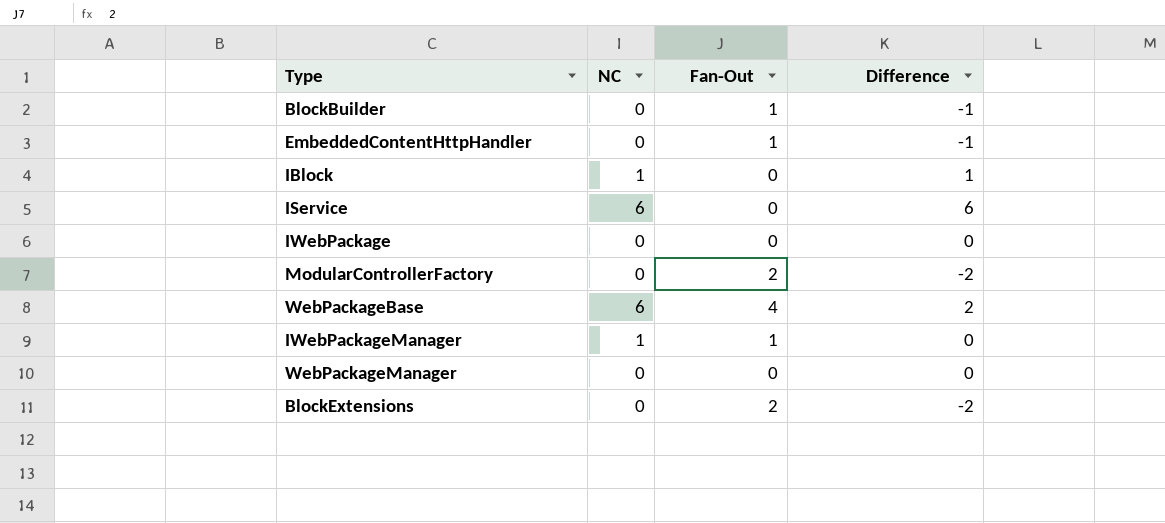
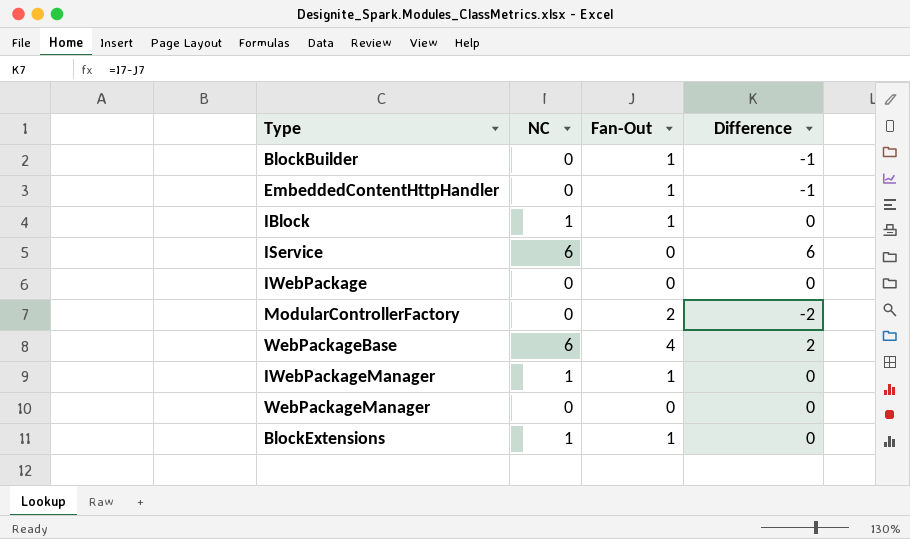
IBlock | Fan-Out: 0 -> 1
IBlock | Difference: 1 -> 0
BlockExtensions | NC: 0 -> 1
BlockExtensions | Fan-Out: 2 -> 1
BlockExtensions | Difference: -2 -> 0

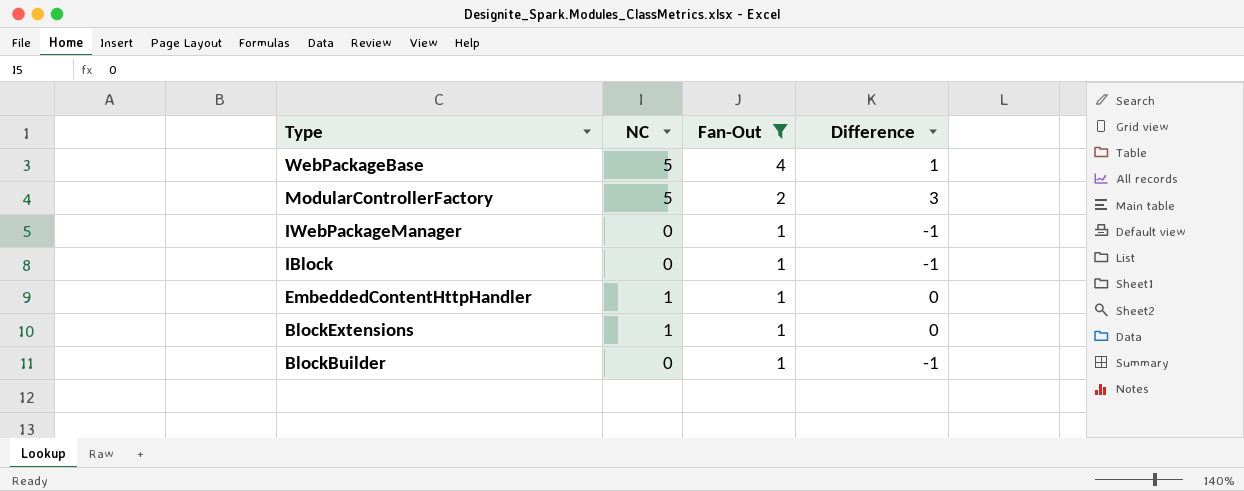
filter: none -> Fan-Out != 0
row order: none -> Type descending
WebPackageBase | NC: 6 -> 5
WebPackageBase | Difference: 2 -> 1
ModularControllerFactory | NC: 0 -> 5
ModularControllerFactory | Difference: -2 -> 3
IWebPackageManager | NC: 1 -> 0
IWebPackageManager | Difference: 0 -> -1
IBlock | NC: 1 -> 0
IBlock | Difference: 0 -> -1
EmbeddedContentHttpHandler | NC: 0 -> 1
EmbeddedContentHttpHandler | Difference: -1 -> 0

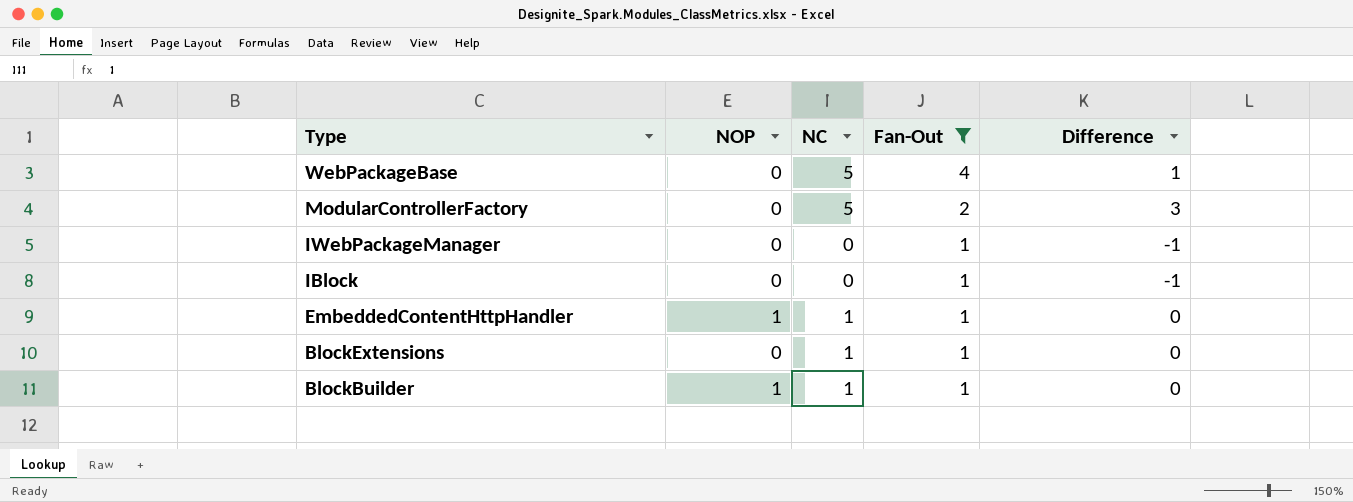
column NOP | position: none -> 2
BlockBuilder | NC: 0 -> 1
BlockBuilder | Difference: -1 -> 0

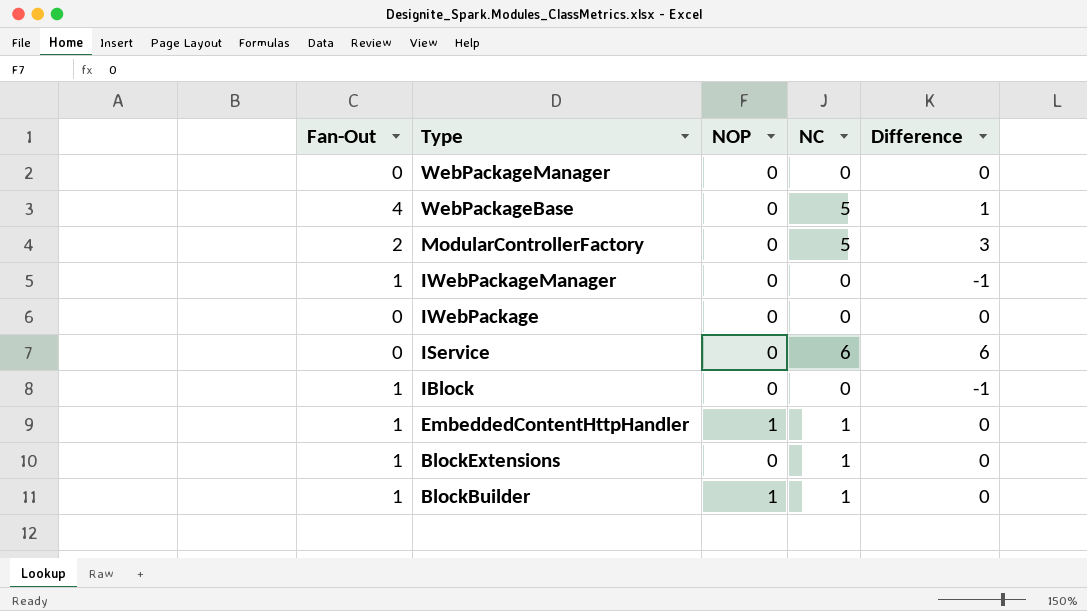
filter: Fan-Out != 0 -> none
column Fan-Out | position: 4 -> 1

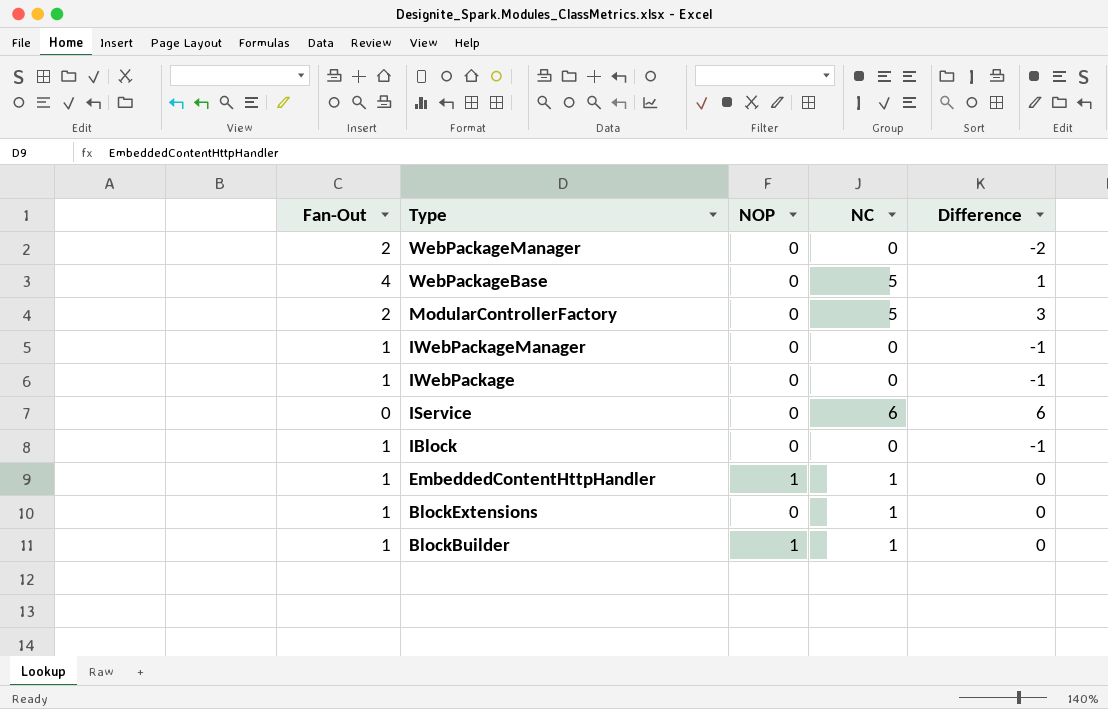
WebPackageManager | Fan-Out: 0 -> 2
WebPackageManager | Difference: 0 -> -2
IWebPackage | Fan-Out: 0 -> 1
IWebPackage | Difference: 0 -> -1

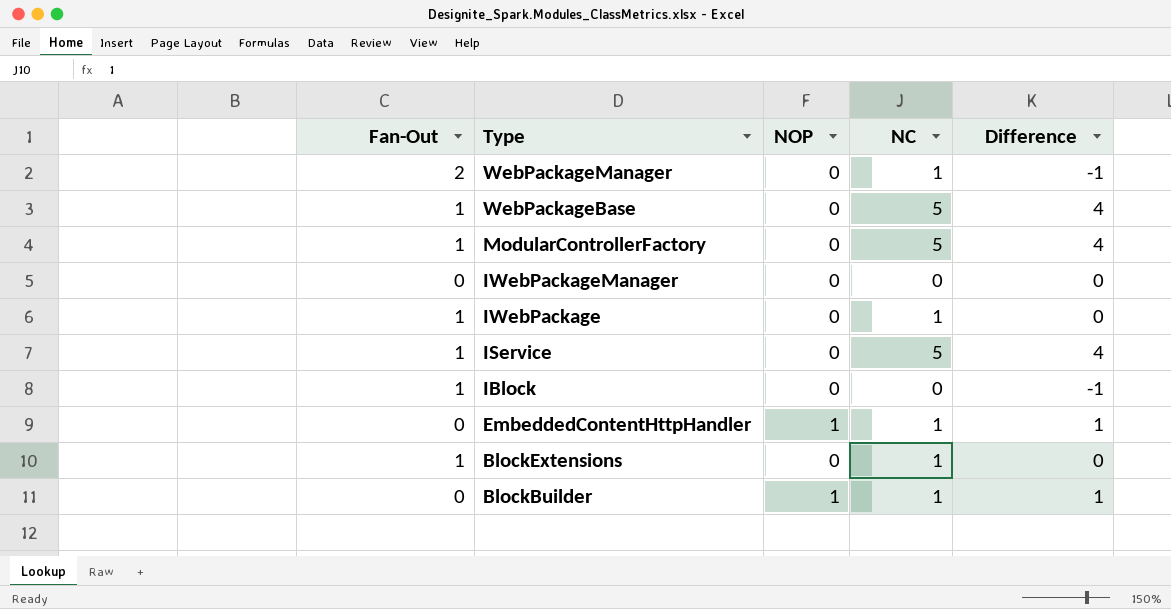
WebPackageManager | NC: 0 -> 1
WebPackageManager | Difference: -2 -> -1
WebPackageBase | Fan-Out: 4 -> 1
WebPackageBase | Difference: 1 -> 4
ModularControllerFactory | Fan-Out: 2 -> 1
ModularControllerFactory | Difference: 3 -> 4
IWebPackageManager | Fan-Out: 1 -> 0
IWebPackageManager | Difference: -1 -> 0
IWebPackage | NC: 0 -> 1
IWebPackage | Difference: -1 -> 0
IService | Fan-Out: 0 -> 1
IService | NC: 6 -> 5
IService | Difference: 6 -> 4
EmbeddedContentHttpHandler | Fan-Out: 1 -> 0
EmbeddedContentHttpHandler | Difference: 0 -> 1
BlockBuilder | Fan-Out: 1 -> 0
BlockBuilder | Difference: 0 -> 1

